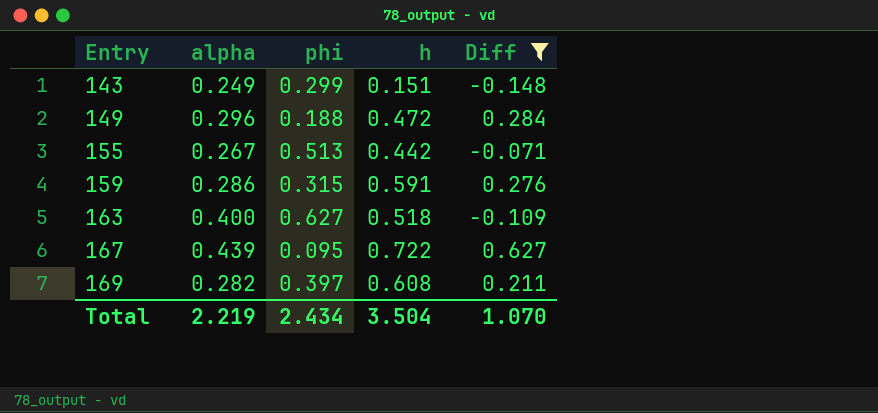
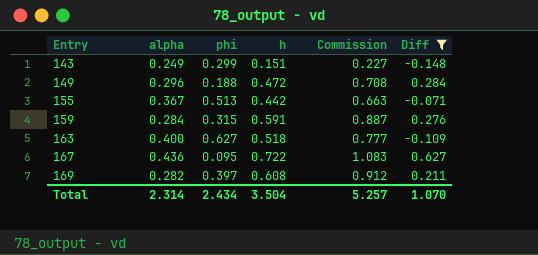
column Commission | formula: none -> [h] * 1.5
155 | alpha: 0.267 -> 0.367
159 | alpha: 0.286 -> 0.284
167 | alpha: 0.439 -> 0.436
Total | alpha: 2.219 -> 2.314

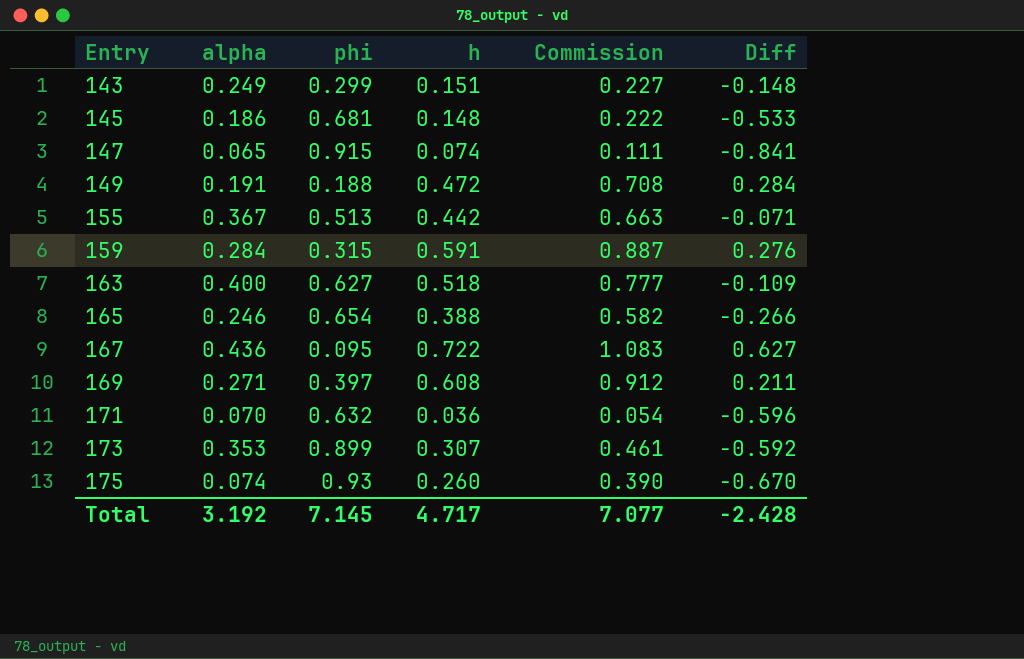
filter: Diff >= -0.148 -> none
149 | alpha: 0.296 -> 0.191
169 | alpha: 0.282 -> 0.271
Total | alpha: 2.314 -> 3.192
Total | phi: 2.434 -> 7.145
Total | h: 3.504 -> 4.717
Total | Commission: 5.257 -> 7.077
Total | Diff: 1.070 -> -2.428

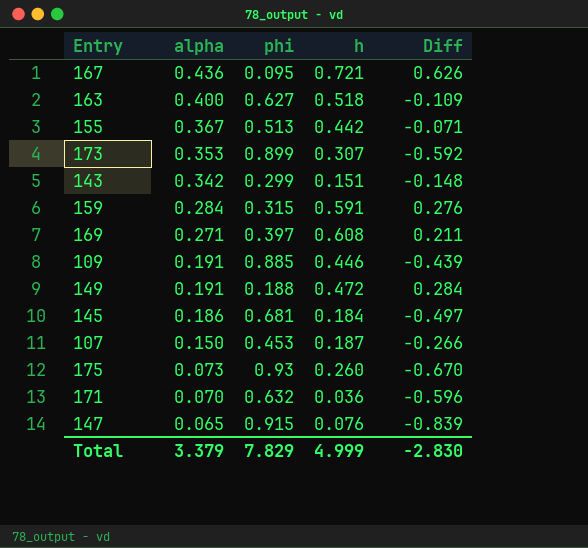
row order: Entry ascending -> alpha descending
column Commission | formula: [h] * 1.5 -> none
row 165: 0.246 | 0.654 | 0.388 | 0.582 | -0.266 -> none
167 | h: 0.722 -> 0.721
167 | Diff: 0.627 -> 0.626
143 | alpha: 0.249 -> 0.342
row 109: none -> 0.191 | 0.885 | 0.446 | -0.439
145 | h: 0.148 -> 0.184
145 | Diff: -0.533 -> -0.497
row 107: none -> 0.150 | 0.453 | 0.187 | -0.266
175 | alpha: 0.074 -> 0.073
147 | h: 0.074 -> 0.076
147 | Diff: -0.841 -> -0.839
Total | alpha: 3.192 -> 3.379
Total | phi: 7.145 -> 7.829
Total | h: 4.717 -> 4.999
Total | Diff: -2.428 -> -2.830

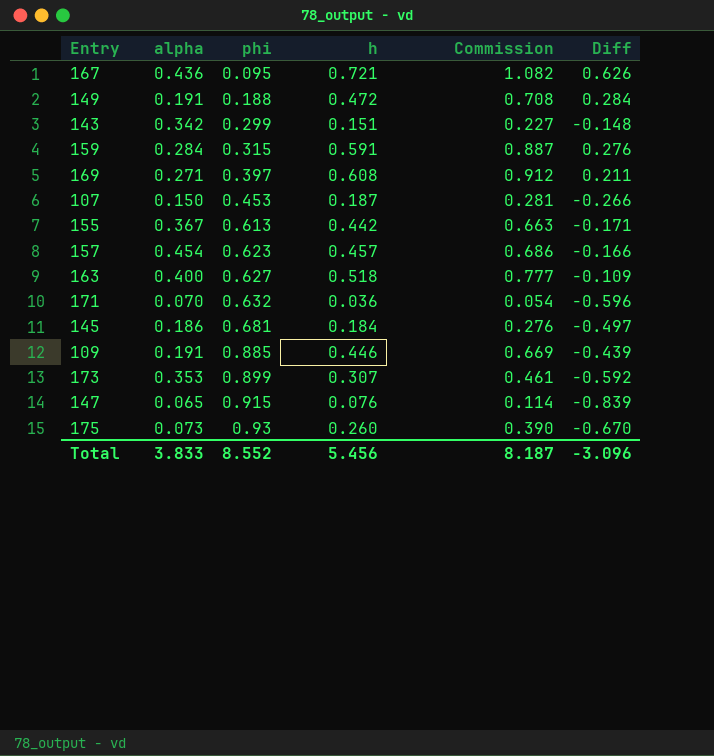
row order: alpha descending -> phi ascending
column Commission | formula: none -> [h] * 1.5
155 | phi: 0.513 -> 0.613
155 | Diff: -0.071 -> -0.171
row 157: none -> 0.454 | 0.623 | 0.457 | 0.686 | -0.166
Total | alpha: 3.379 -> 3.833
Total | phi: 7.829 -> 8.552
Total | h: 4.999 -> 5.456
Total | Diff: -2.830 -> -3.096

